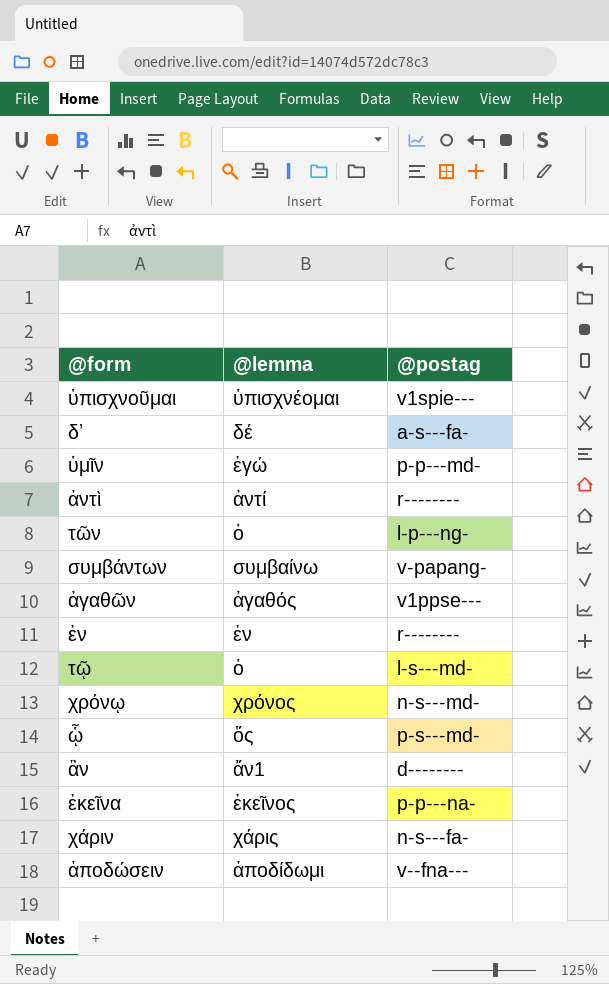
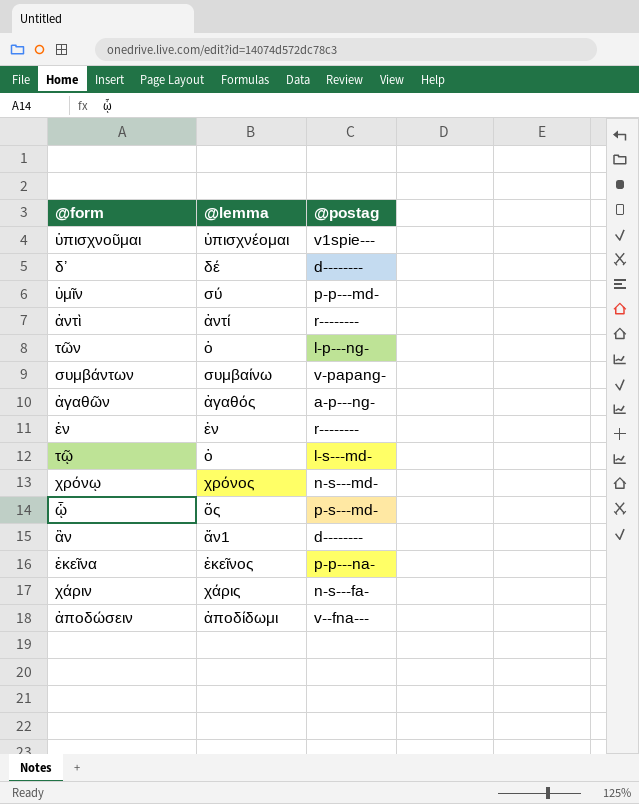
δʼ | @postag: a-s---fa- -> d--------
ὑμῖν | @lemma: ἐγώ -> σύ
ἀγαθῶν | @postag: v1ppse--- -> a-p---ng-

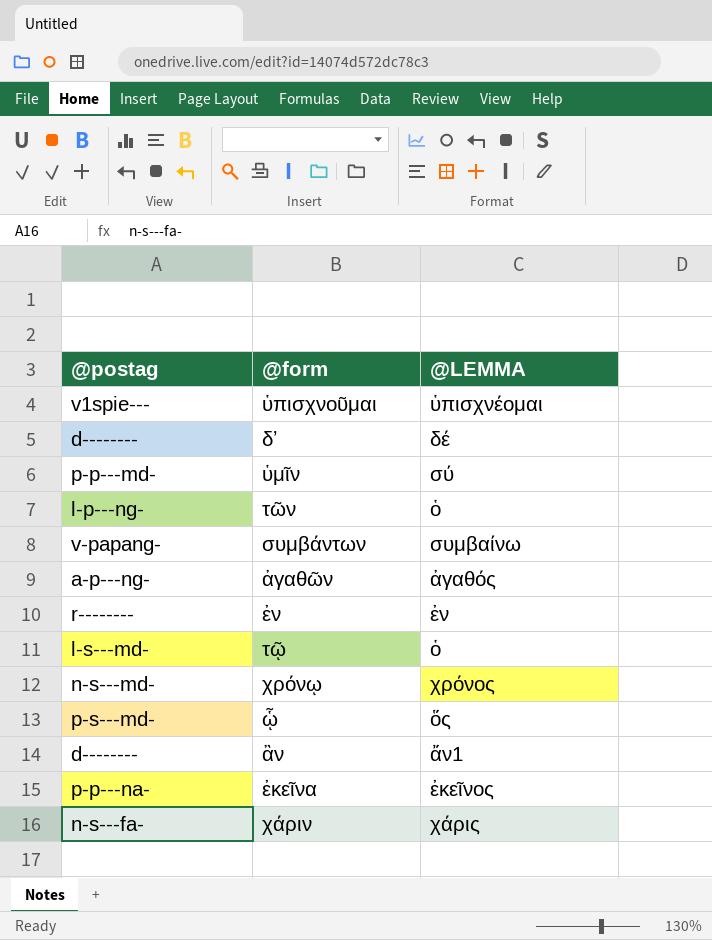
column @postag | position: 3 -> 1
column name: @lemma -> @LEMMA
row ἀντὶ: ἀντί | r-------- -> none
row ἀποδώσειν: ἀποδίδωμι | v--fna--- -> none

